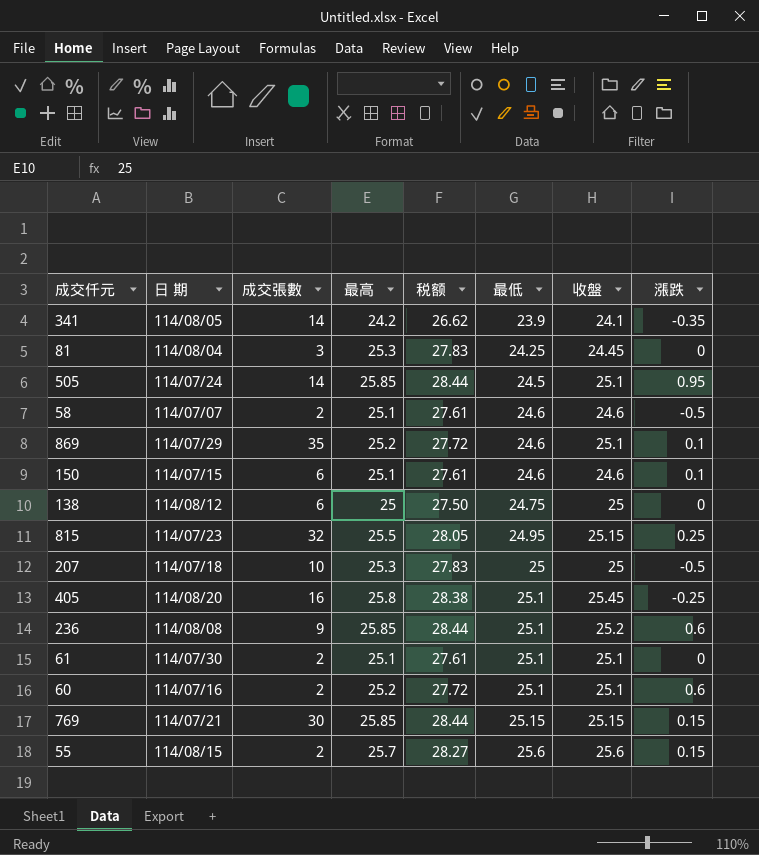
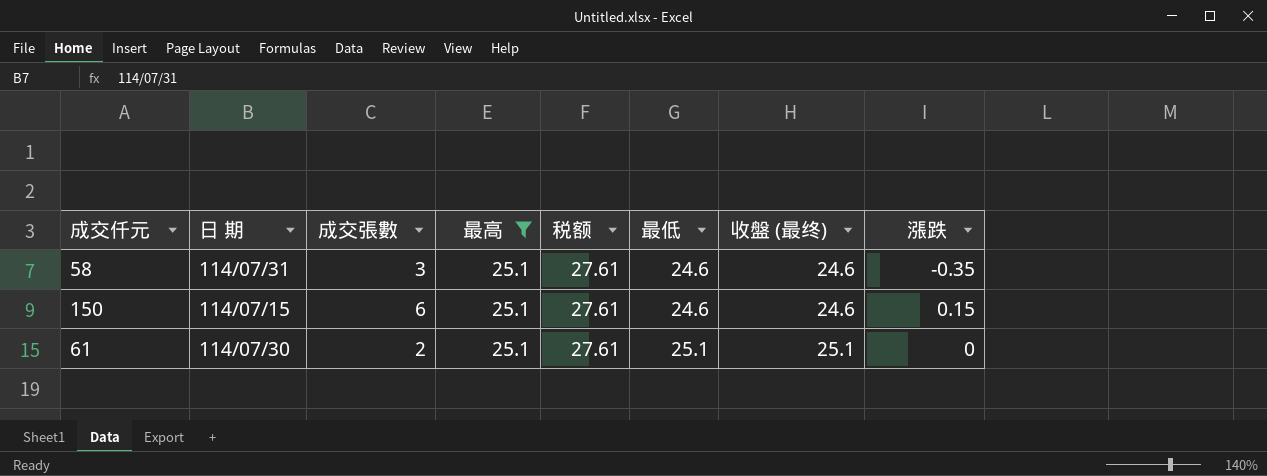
filter: none -> 最高 = 25.1
column name: 收盤 -> 收盤 (最终)
58 | 日 期: 114/07/07 -> 114/07/31
58 | 成交張數: 2 -> 3
58 | 漲跌: -0.5 -> -0.35
150 | 漲跌: 0.1 -> 0.15

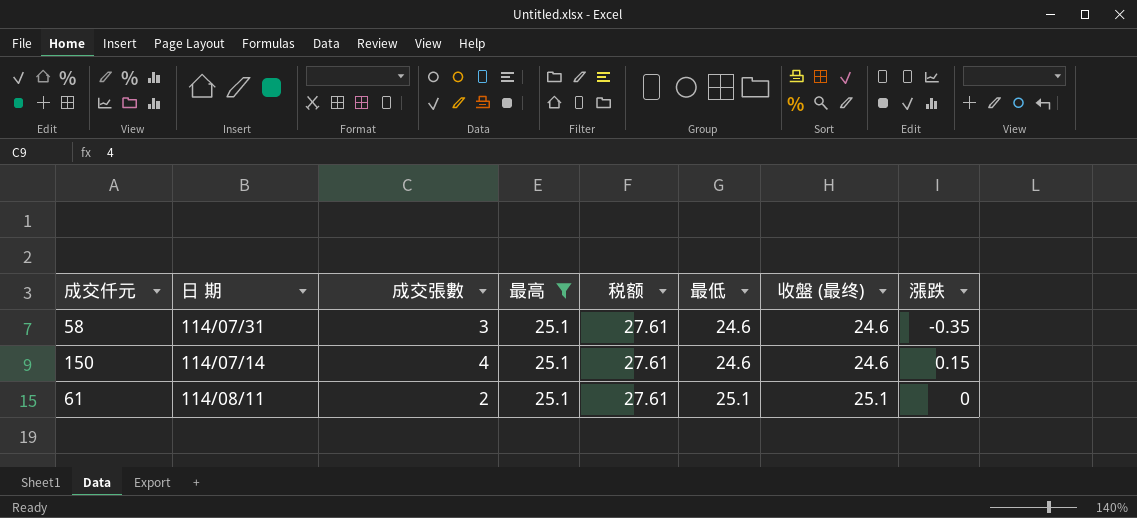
150 | 日 期: 114/07/15 -> 114/07/14
150 | 成交張數: 6 -> 4
61 | 日 期: 114/07/30 -> 114/08/11

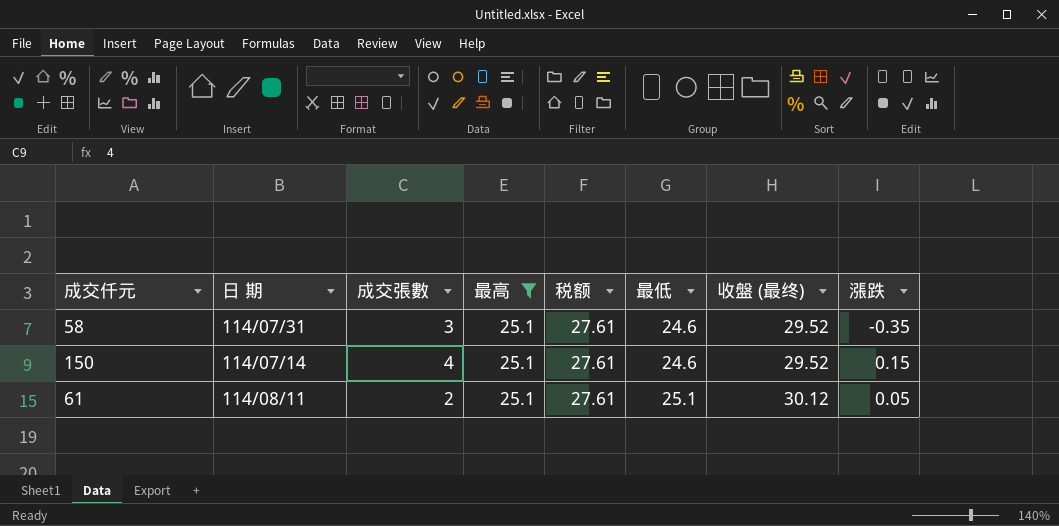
58 | 收盤 (最终): 24.6 -> 29.52
150 | 收盤 (最终): 24.6 -> 29.52
61 | 收盤 (最终): 25.1 -> 30.12
61 | 漲跌: 0 -> 0.05

